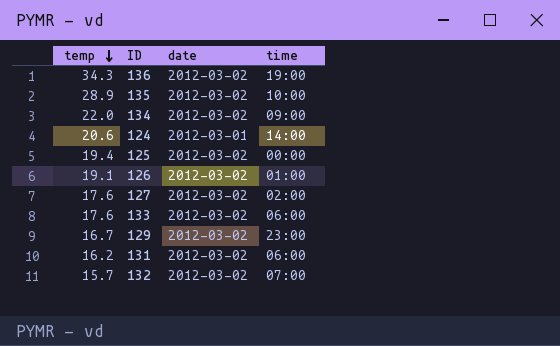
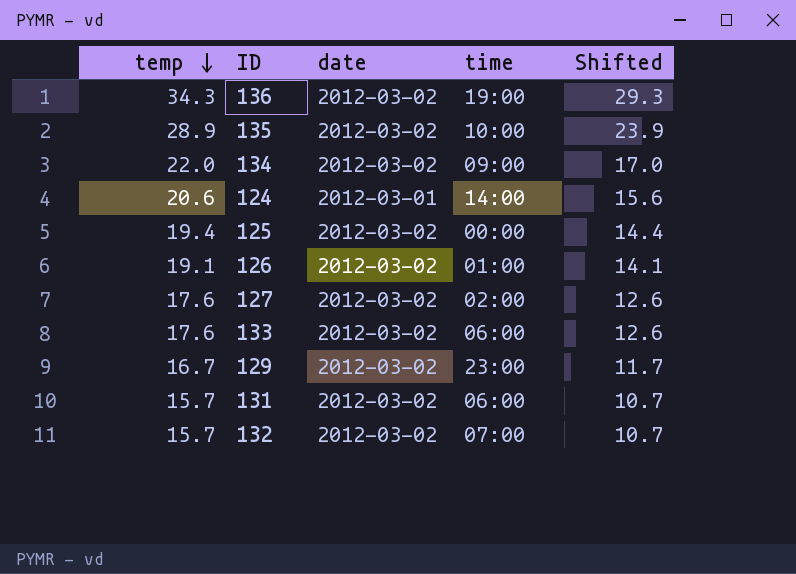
column Shifted | formula: none -> [temp] - 5
131 | temp: 16.2 -> 15.7

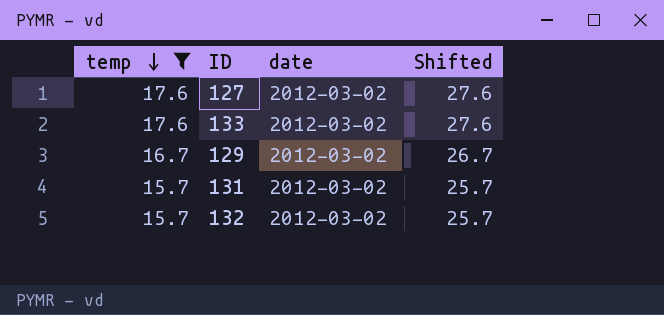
filter: none -> temp <= 17.6
column time | position: 4 -> none
column Shifted | formula: [temp] - 5 -> [temp] + 10

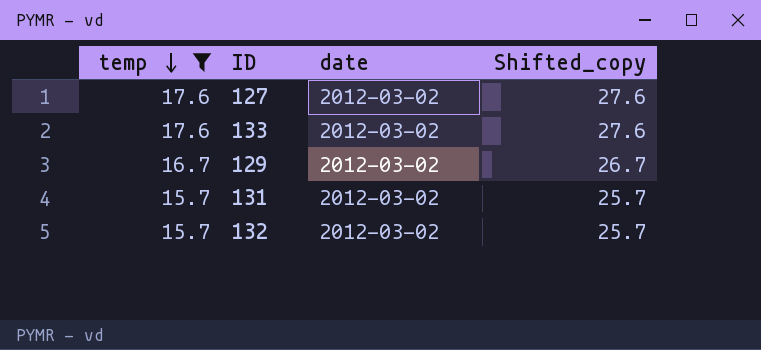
column name: Shifted -> Shifted_copy

